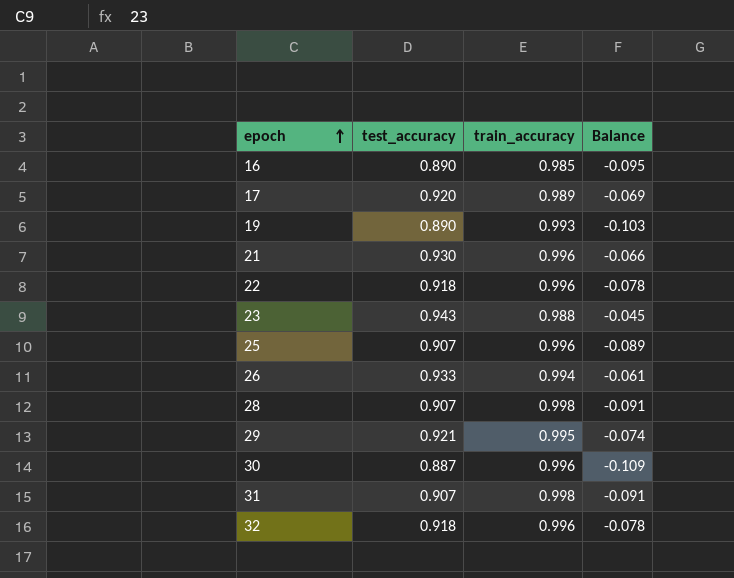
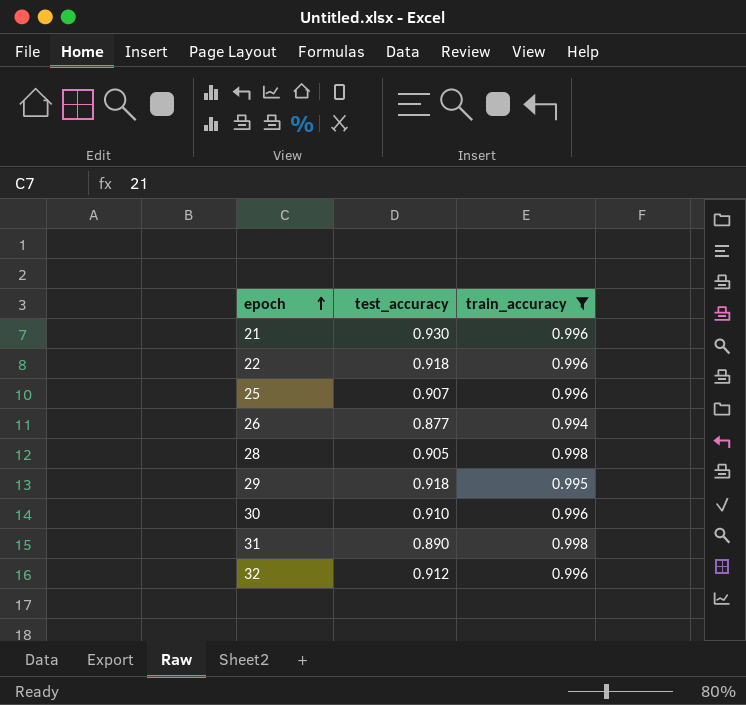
filter: none -> train_accuracy >= 0.994
column Balance | formula: [test_accuracy] - [train_accuracy] -> none
26 | test_accuracy: 0.933 -> 0.877
28 | test_accuracy: 0.907 -> 0.905
29 | test_accuracy: 0.921 -> 0.918
30 | test_accuracy: 0.887 -> 0.910
31 | test_accuracy: 0.907 -> 0.890
32 | test_accuracy: 0.918 -> 0.912

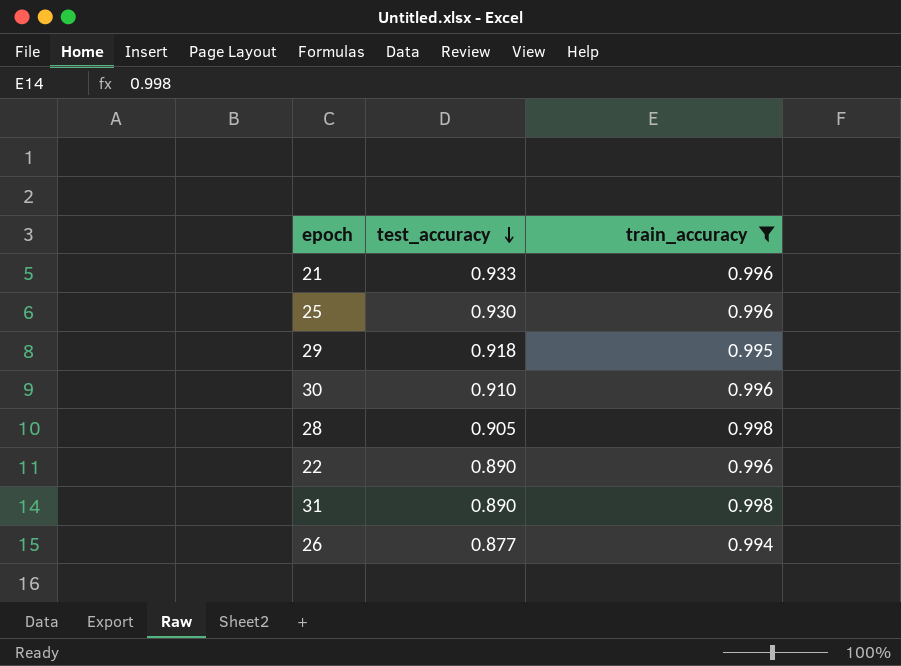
row order: epoch ascending -> test_accuracy descending
row 32: 0.912 | 0.996 -> none
21 | test_accuracy: 0.930 -> 0.933
25 | test_accuracy: 0.907 -> 0.930
22 | test_accuracy: 0.918 -> 0.890

